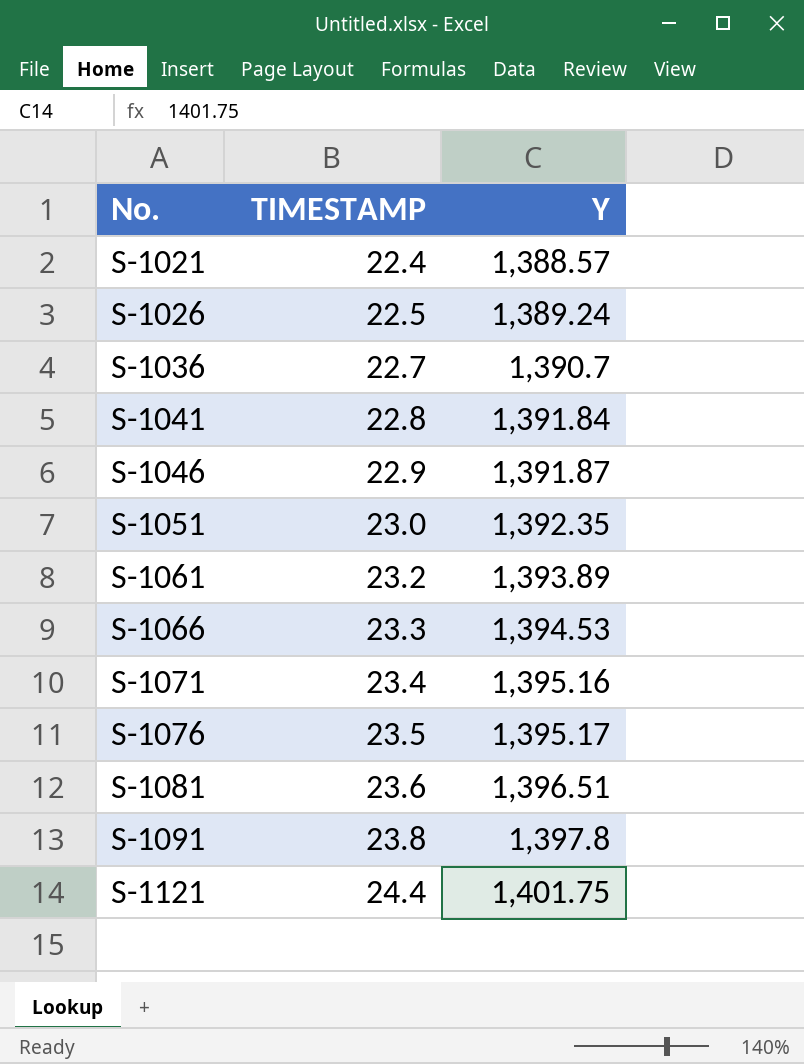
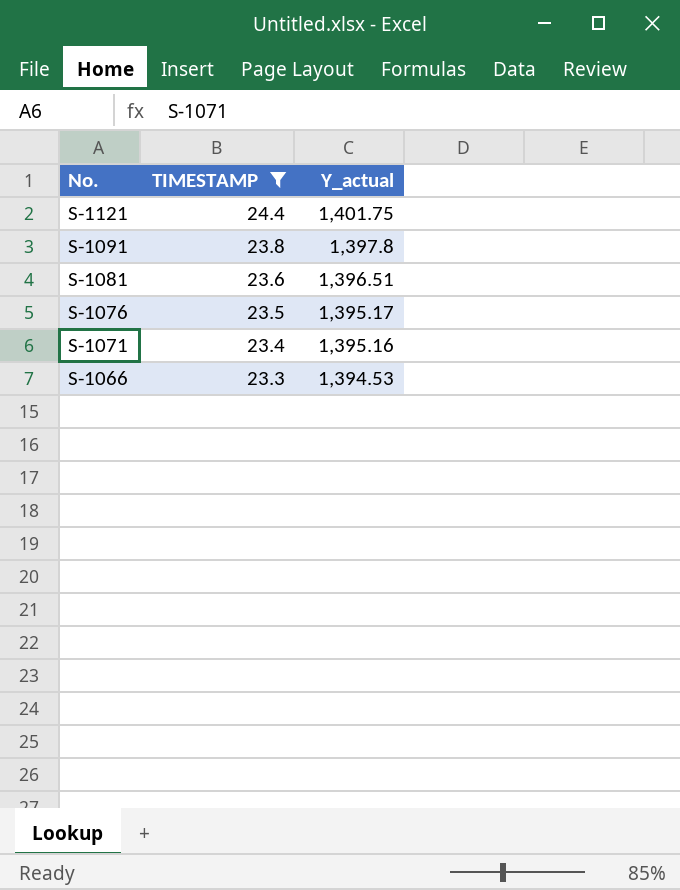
filter: none -> TIMESTAMP >= 23.3
row order: No. ascending -> No. descending
column name: Y -> Y_actual

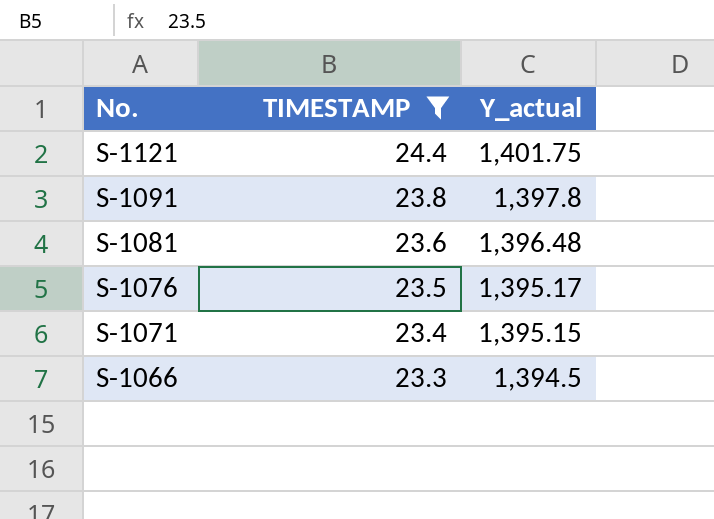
S-1081 | Y_actual: 1,396.51 -> 1,396.48
S-1071 | Y_actual: 1,395.16 -> 1,395.15
S-1066 | Y_actual: 1,394.53 -> 1,394.5

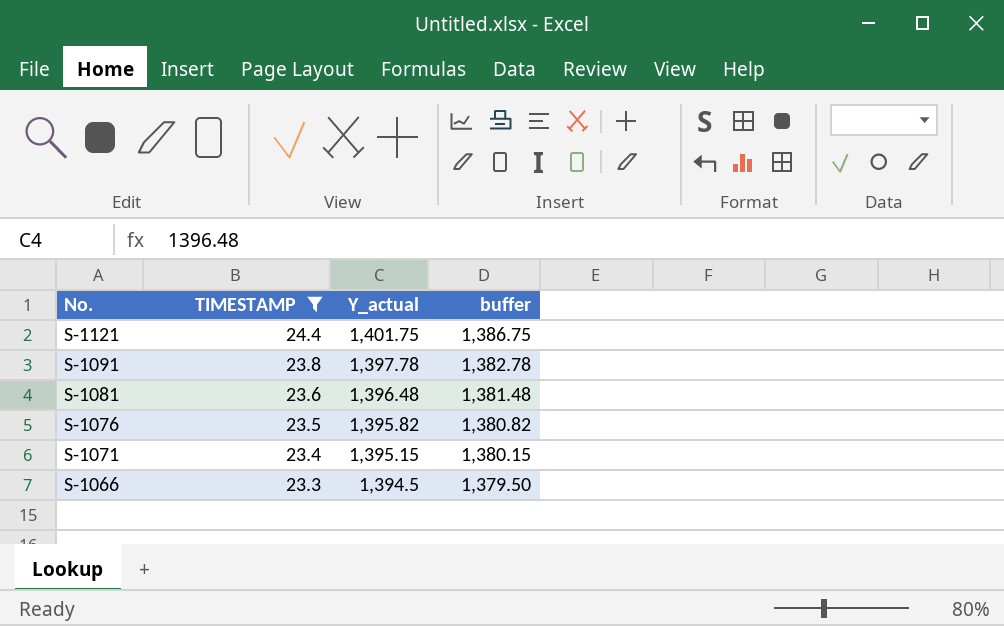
column buffer | formula: none -> [Y_actual] - 15
S-1091 | Y_actual: 1,397.8 -> 1,397.78
S-1076 | Y_actual: 1,395.17 -> 1,395.82

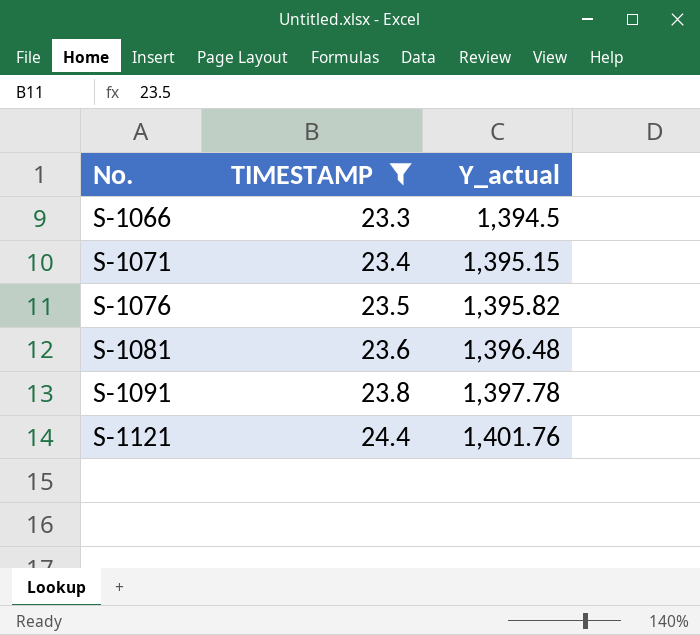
row order: No. descending -> No. ascending
column buffer | formula: [Y_actual] - 15 -> none
S-1121 | Y_actual: 1,401.75 -> 1,401.76

